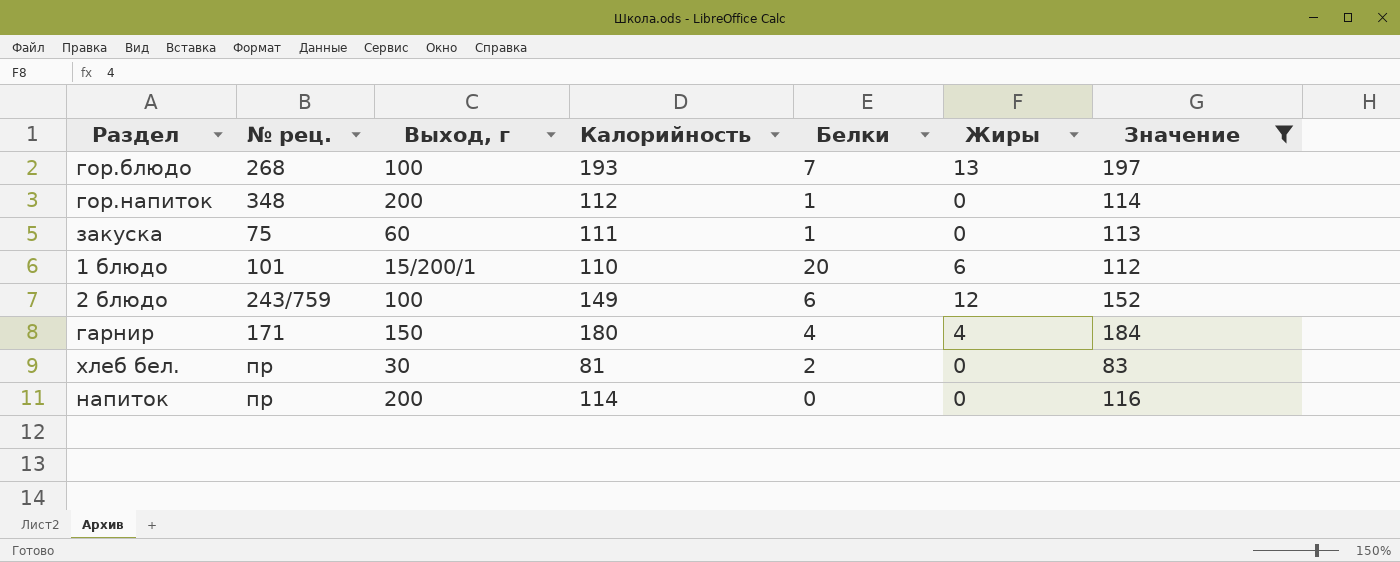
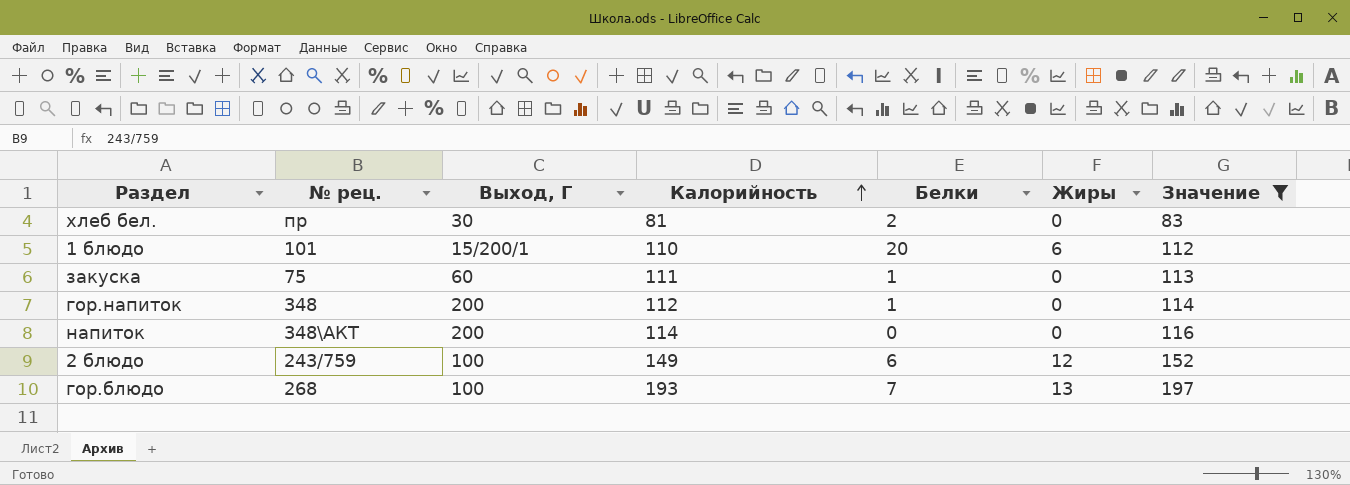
row order: none -> Калорийность ascending
column name: Выход, г -> Выход, Г
row гарнир: 171 | 150 | 180 | 4 | 4 | 184 -> none
напиток | № рец.: пр -> 348\АКТ

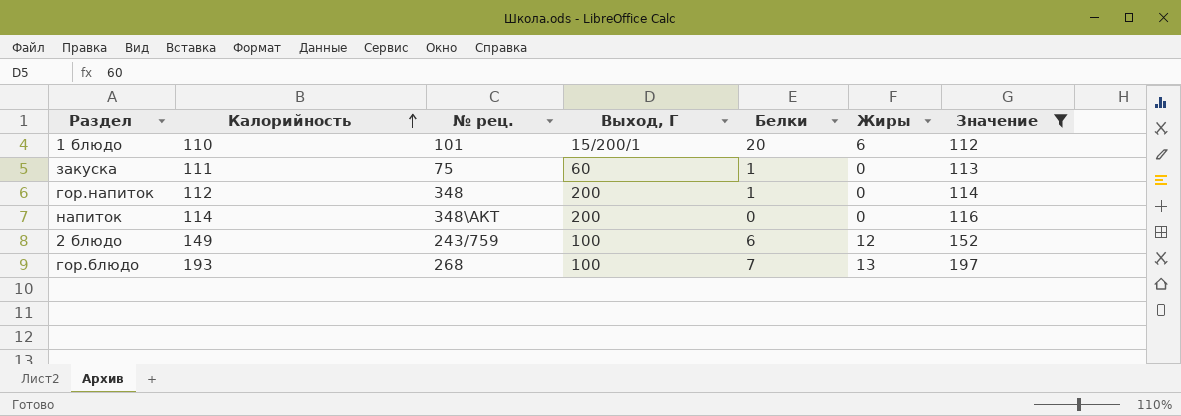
column Калорийность | position: 4 -> 2
row хлеб бел.: пр | 30 | 81 | 2 | 0 | 83 -> none

